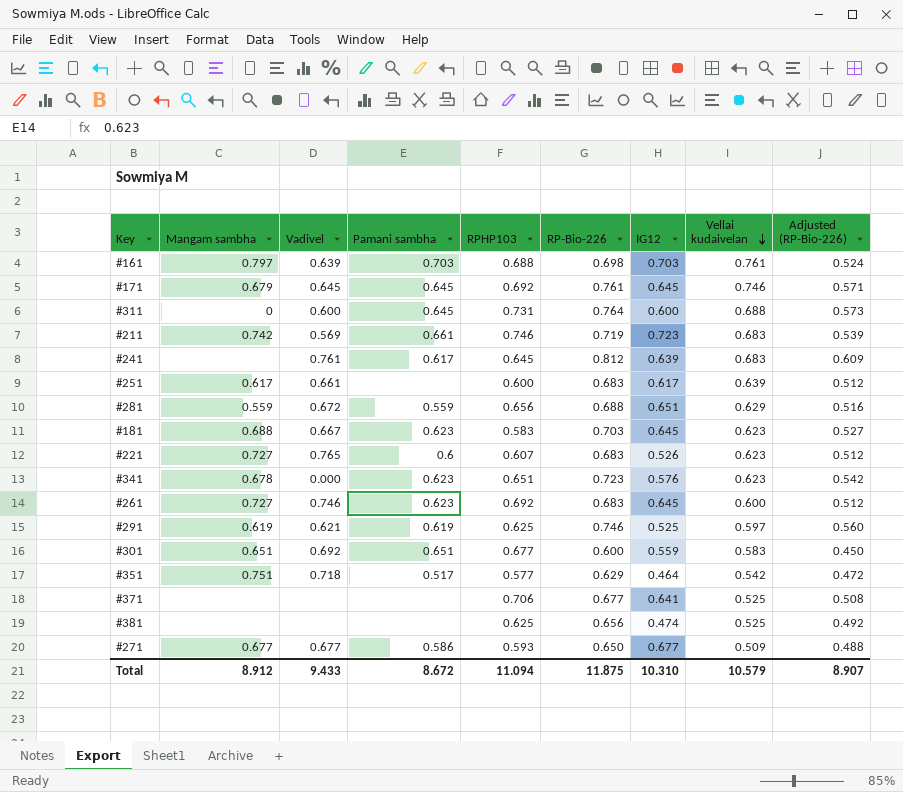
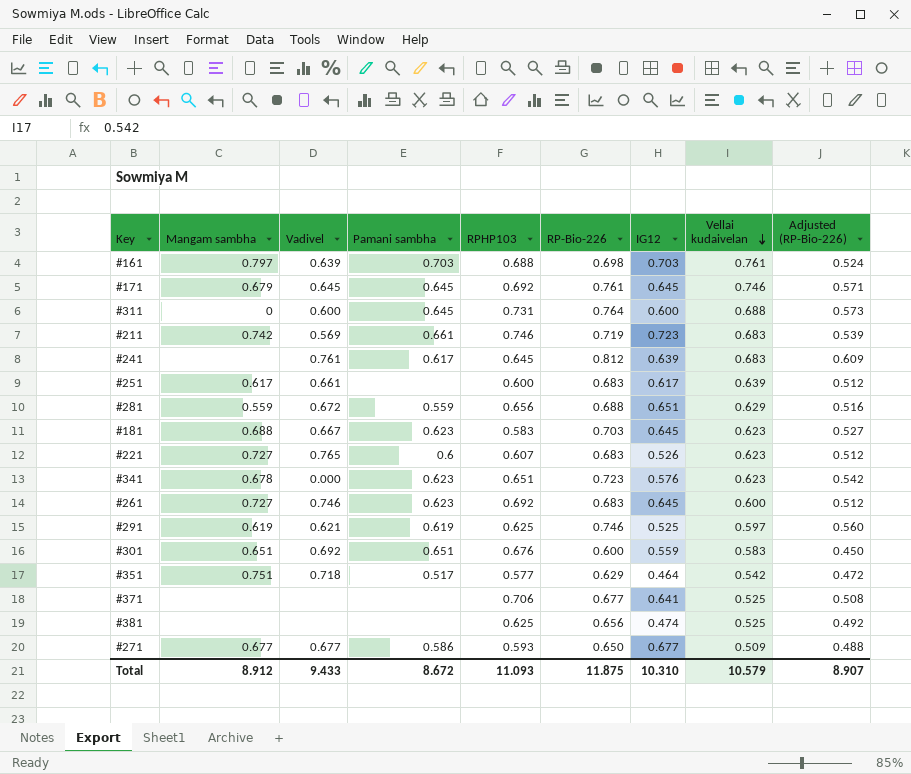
#301 | RPHP103: 0.677 -> 0.676
Total | RPHP103: 11.094 -> 11.093

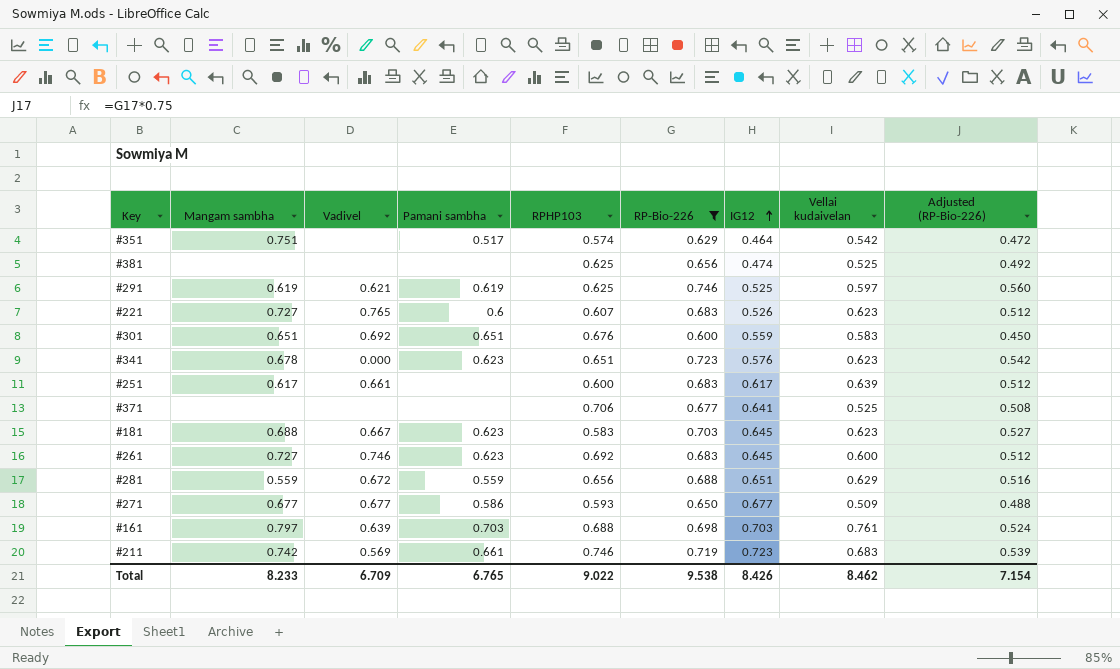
filter: none -> RP-Bio-226 <= 0.746
row order: Vellai kudaivelan descending -> IG12 ascending
#351 | Vadivel: 0.718 -> none
#351 | RPHP103: 0.577 -> 0.574
Total | Mangam sambha: 8.912 -> 8.233
Total | Vadivel: 9.433 -> 6.709
Total | Pamani sambha: 8.672 -> 6.765
Total | RPHP103: 11.093 -> 9.022
Total | RP-Bio-226: 11.875 -> 9.538
Total | IG12: 10.310 -> 8.426
Total | Vellai kudaivelan: 10.579 -> 8.462
Total | Adjusted (RP-Bio-226): 8.907 -> 7.154

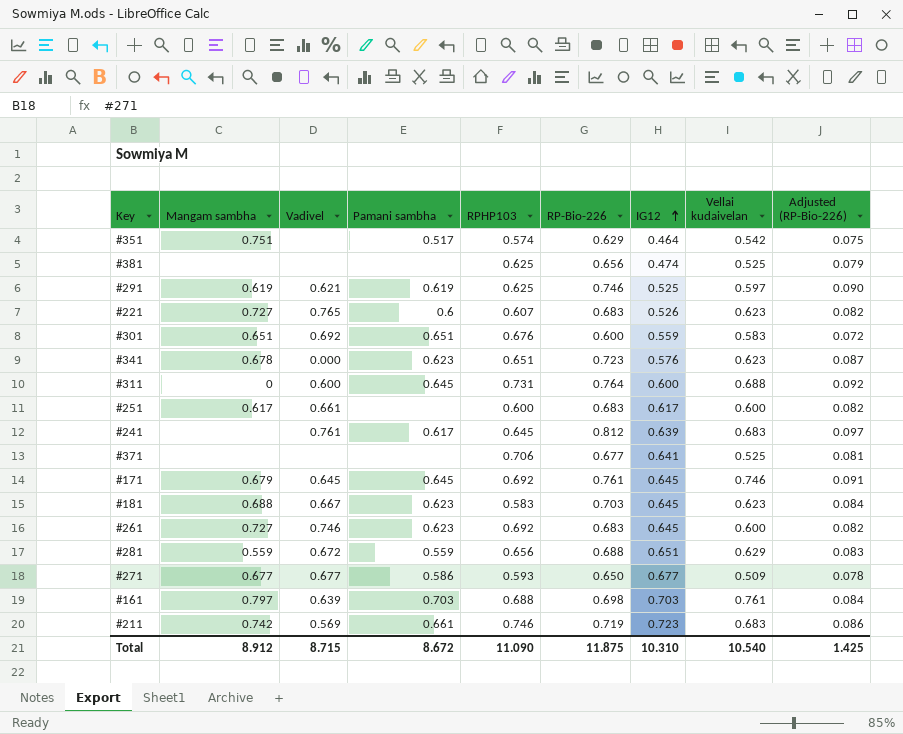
filter: RP-Bio-226 <= 0.746 -> none
column Adjusted (RP-Bio-226) | formula: [RP-Bio-226] * 0.75 -> [RP-Bio-226] * 0.12
#251 | Vellai kudaivelan: 0.639 -> 0.600
Total | Mangam sambha: 8.233 -> 8.912
Total | Vadivel: 6.709 -> 8.715
Total | Pamani sambha: 6.765 -> 8.672
Total | RPHP103: 9.022 -> 11.090
Total | RP-Bio-226: 9.538 -> 11.875
Total | IG12: 8.426 -> 10.310
Total | Vellai kudaivelan: 8.462 -> 10.540
Total | Adjusted (RP-Bio-226): 7.154 -> 1.425

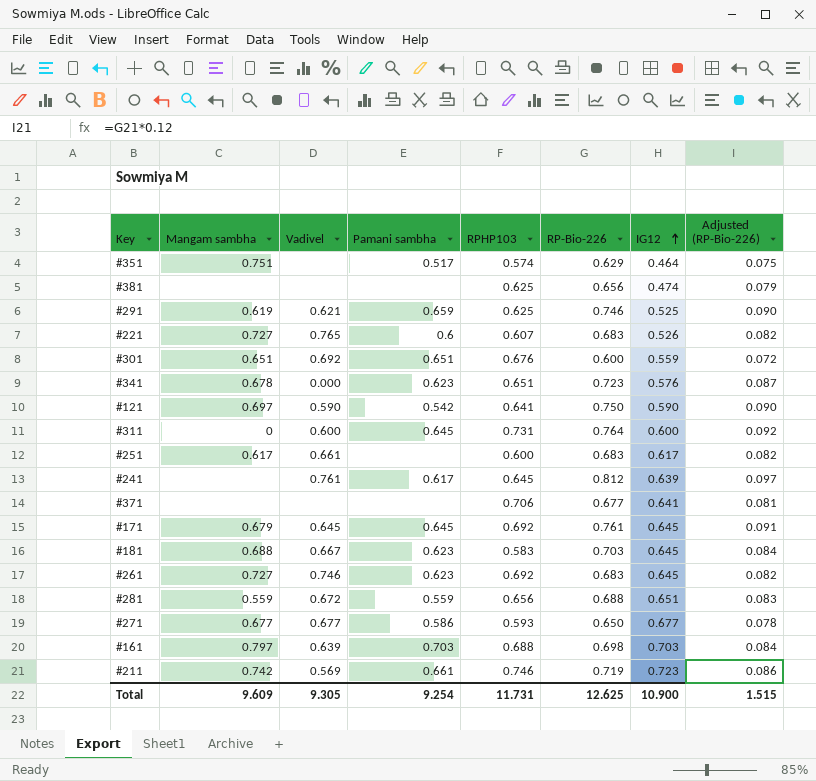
column Vellai kudaivelan | position: 8 -> none
#291 | Pamani sambha: 0.619 -> 0.659
row #121: none -> 0.697 | 0.590 | 0.542 | 0.641 | 0.750 | 0.590 | 0.090
Total | Mangam sambha: 8.912 -> 9.609
Total | Vadivel: 8.715 -> 9.305
Total | Pamani sambha: 8.672 -> 9.254
Total | RPHP103: 11.090 -> 11.731
Total | RP-Bio-226: 11.875 -> 12.625
Total | IG12: 10.310 -> 10.900
Total | Adjusted (RP-Bio-226): 1.425 -> 1.515

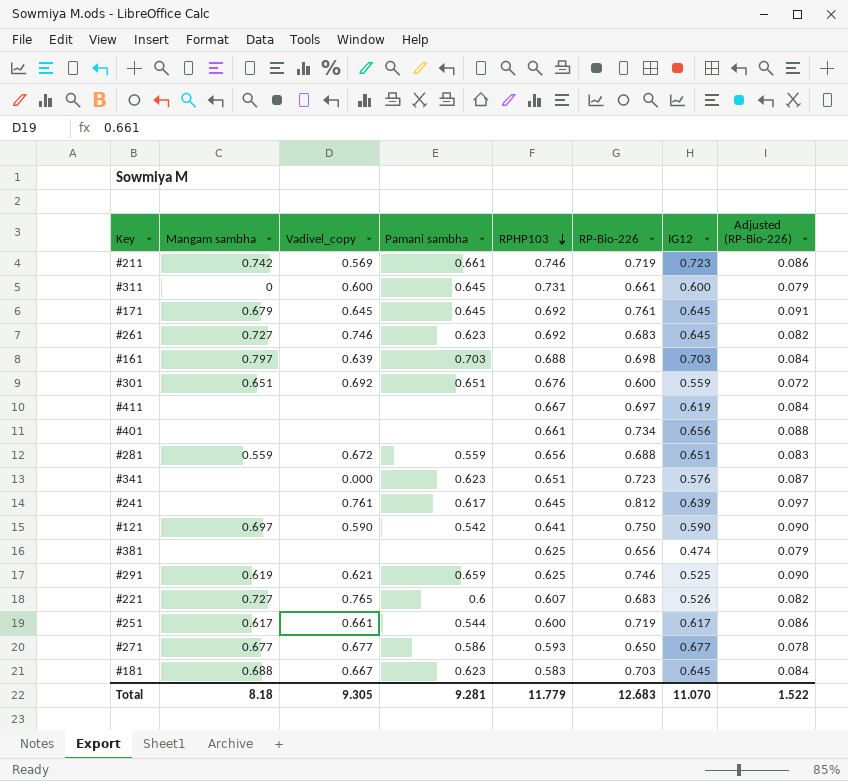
row order: IG12 ascending -> RPHP103 descending
column name: Vadivel -> Vadivel_copy
row #351: 0.751 | none | 0.517 | 0.574 | 0.629 | 0.464 | 0.075 -> none
row #371: none | none | none | 0.706 | 0.677 | 0.641 | 0.081 -> none
#311 | RP-Bio-226: 0.764 -> 0.661
#311 | Adjusted (RP-Bio-226): 0.092 -> 0.079
row #411: none -> none | none | none | 0.667 | 0.697 | 0.619 | 0.084
row #401: none -> none | none | none | 0.661 | 0.734 | 0.656 | 0.088
#341 | Mangam sambha: 0.678 -> none
#251 | Pamani sambha: none -> 0.544
#251 | RP-Bio-226: 0.683 -> 0.719
#251 | Adjusted (RP-Bio-226): 0.082 -> 0.086
Total | Mangam sambha: 9.609 -> 8.18
Total | Pamani sambha: 9.254 -> 9.281
Total | RPHP103: 11.731 -> 11.779
Total | RP-Bio-226: 12.625 -> 12.683
Total | IG12: 10.900 -> 11.070
Total | Adjusted (RP-Bio-226): 1.515 -> 1.522

